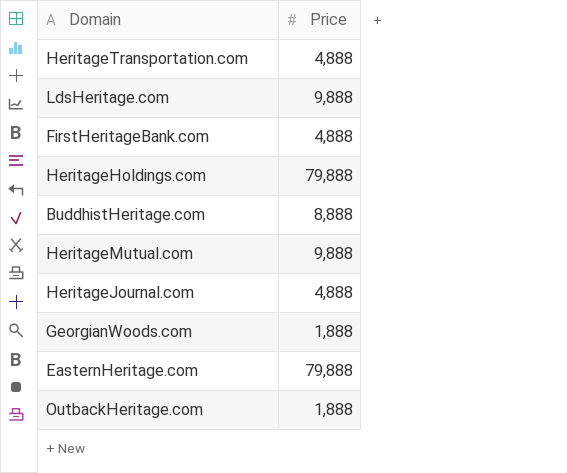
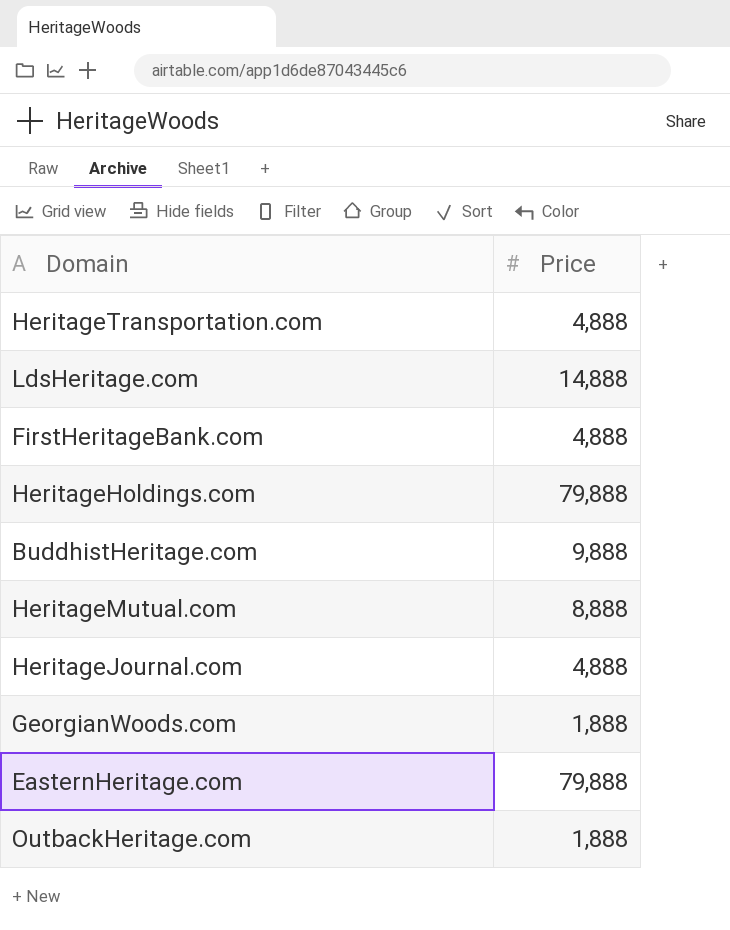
LdsHeritage.com | Price: 9,888 -> 14,888
BuddhistHeritage.com | Price: 8,888 -> 9,888
HeritageMutual.com | Price: 9,888 -> 8,888

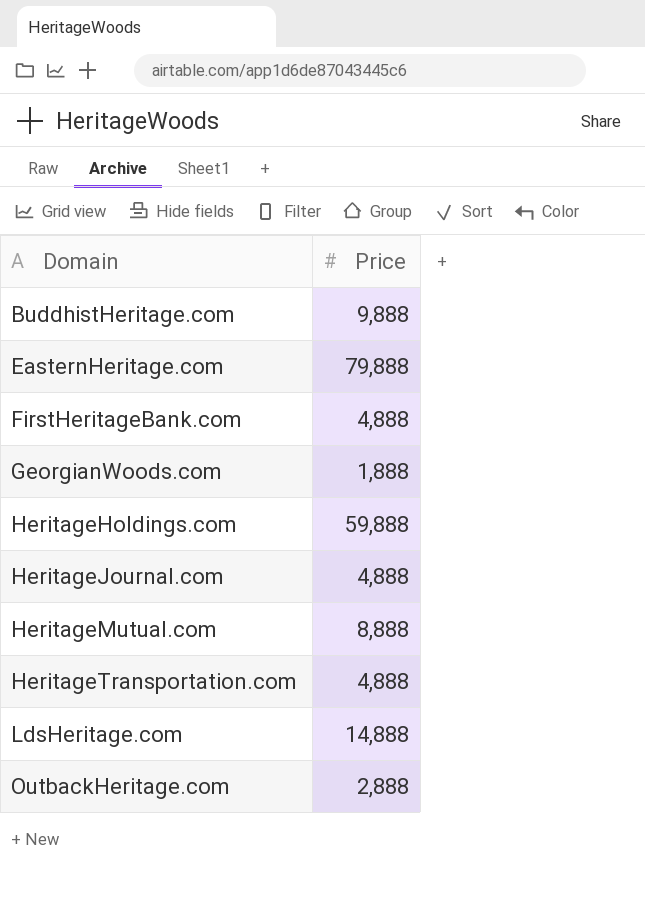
row order: none -> Domain ascending
HeritageHoldings.com | Price: 79,888 -> 59,888
OutbackHeritage.com | Price: 1,888 -> 2,888

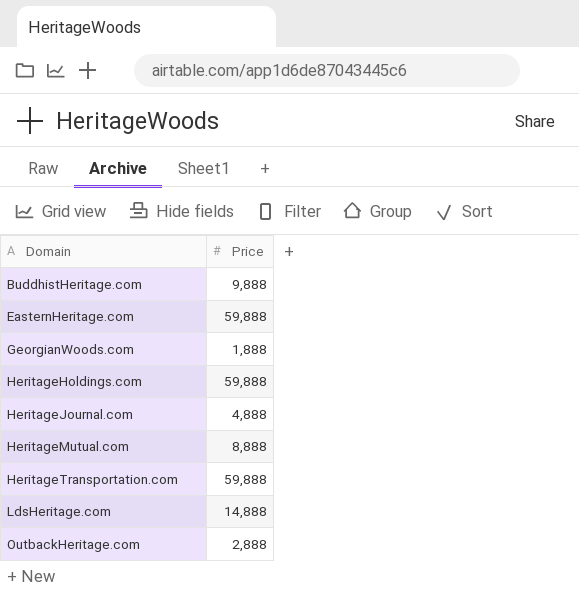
row FirstHeritageBank.com: 4,888 -> none
EasternHeritage.com | Price: 79,888 -> 59,888
HeritageTransportation.com | Price: 4,888 -> 59,888

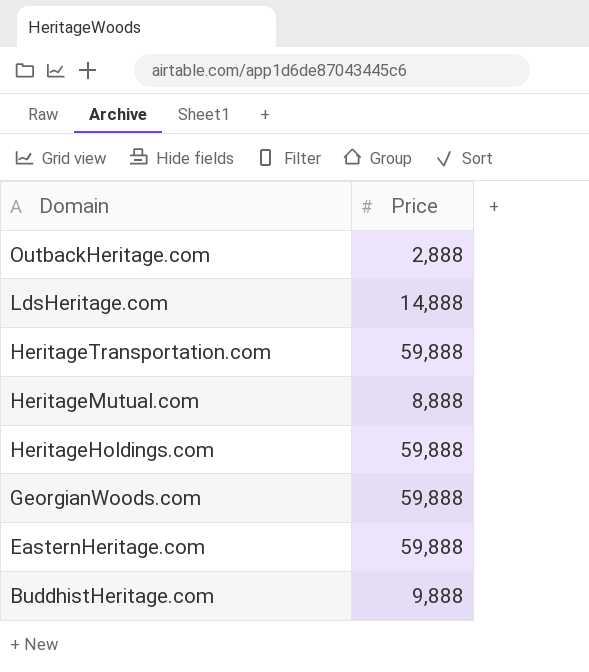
row order: Domain ascending -> Domain descending
row HeritageJournal.com: 4,888 -> none
GeorgianWoods.com | Price: 1,888 -> 59,888

